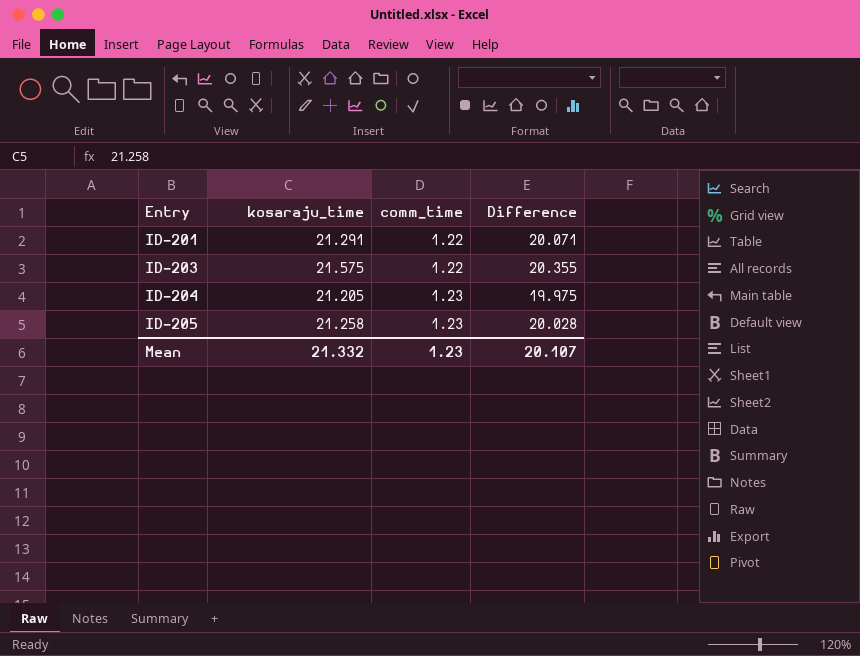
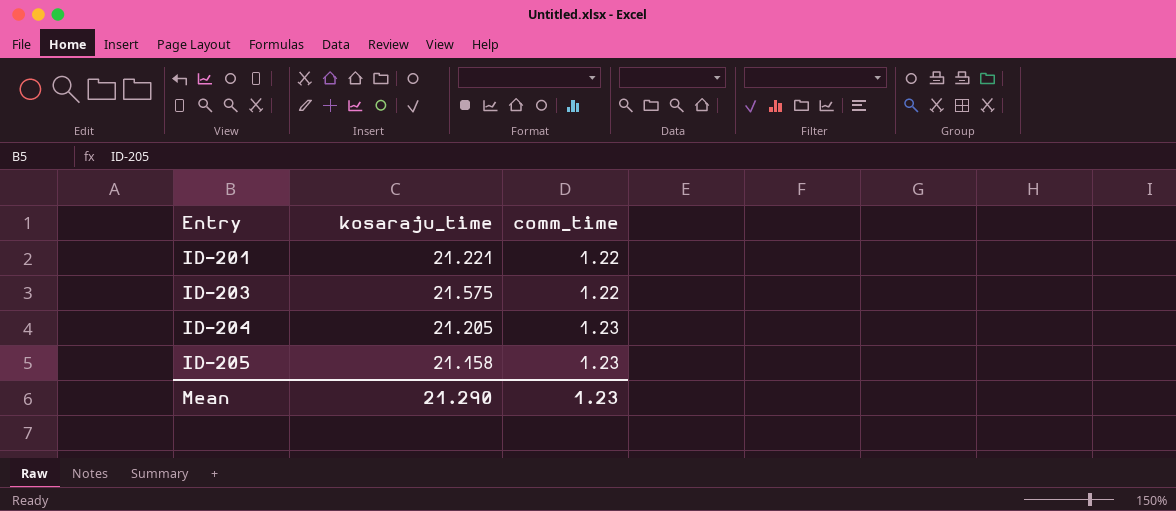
column Difference | formula: [kosaraju_time] - [comm_time] -> none
ID-201 | kosaraju_time: 21.291 -> 21.221
ID-205 | kosaraju_time: 21.258 -> 21.158
Mean | kosaraju_time: 21.332 -> 21.290

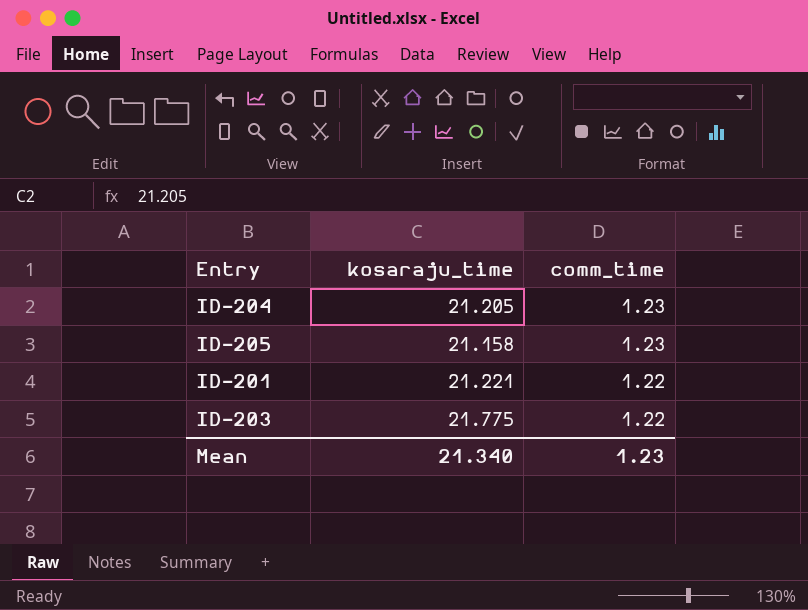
row order: Entry ascending -> comm_time descending
ID-203 | kosaraju_time: 21.575 -> 21.775
Mean | kosaraju_time: 21.290 -> 21.340

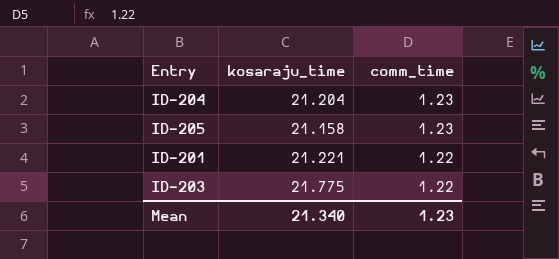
ID-204 | kosaraju_time: 21.205 -> 21.204

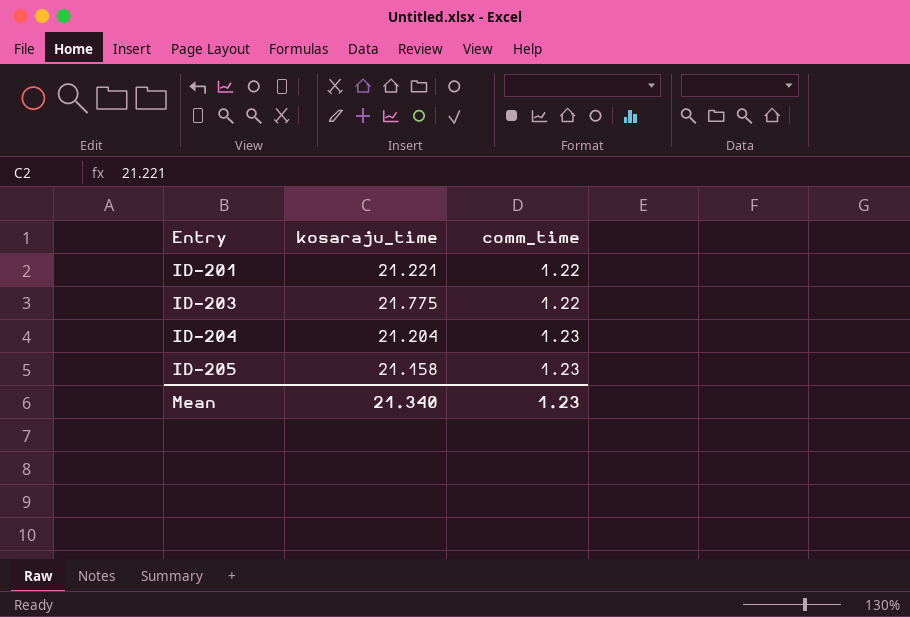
row order: comm_time descending -> Entry ascending

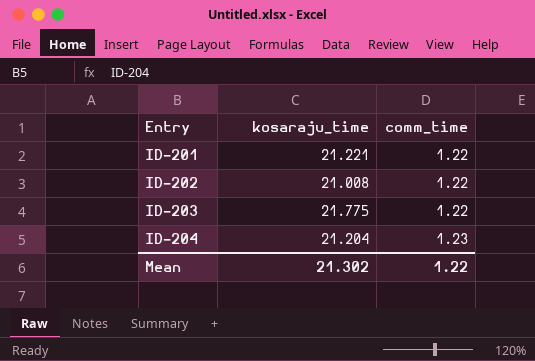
row ID-205: 21.158 | 1.23 -> none
row ID-202: none -> 21.008 | 1.22
Mean | kosaraju_time: 21.340 -> 21.302
Mean | comm_time: 1.23 -> 1.22

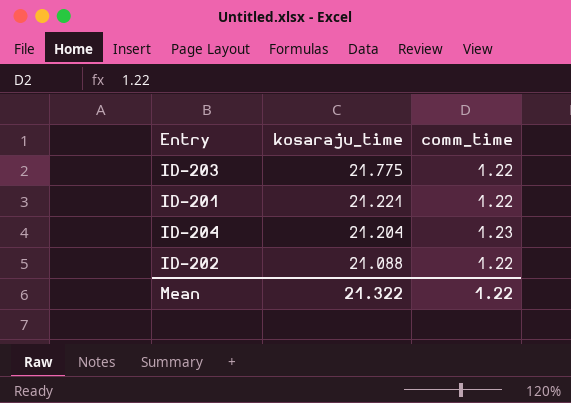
row order: Entry ascending -> kosaraju_time descending
ID-202 | kosaraju_time: 21.008 -> 21.088
Mean | kosaraju_time: 21.302 -> 21.322

